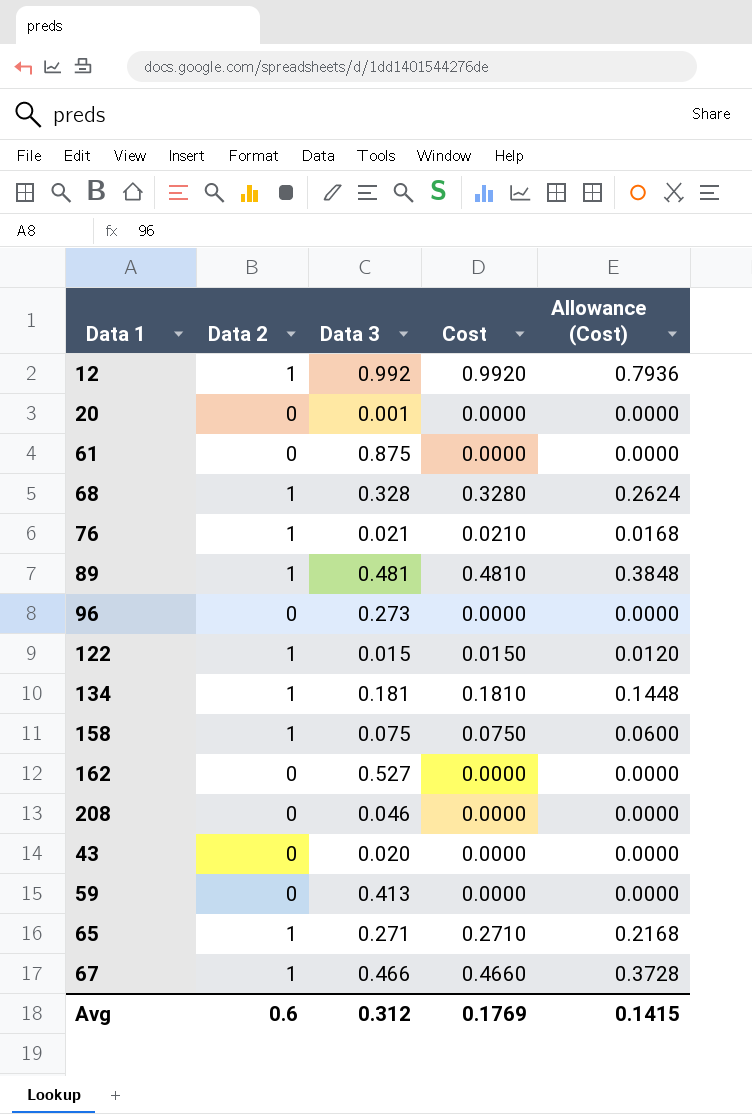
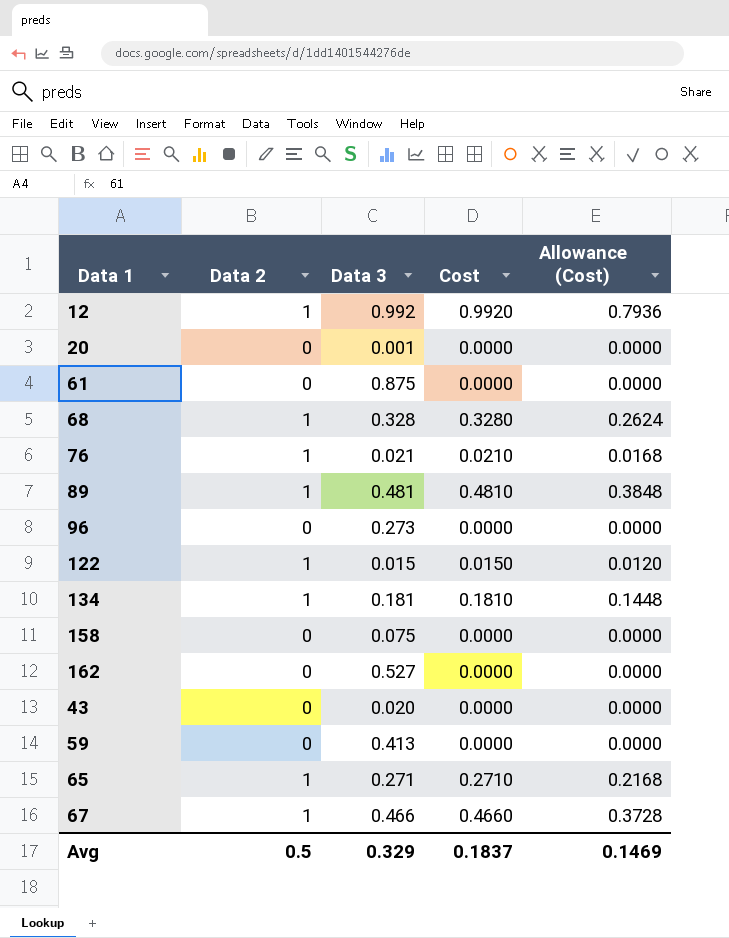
row 208: 0 | 0.046 | 0.0000 | 0.0000 -> none
158 | Data 2: 1 -> 0
158 | Cost: 0.0750 -> 0.0000
158 | Allowance (Cost): 0.0600 -> 0.0000
Avg | Data 2: 0.6 -> 0.5
Avg | Data 3: 0.312 -> 0.329
Avg | Cost: 0.1769 -> 0.1837
Avg | Allowance (Cost): 0.1415 -> 0.1469

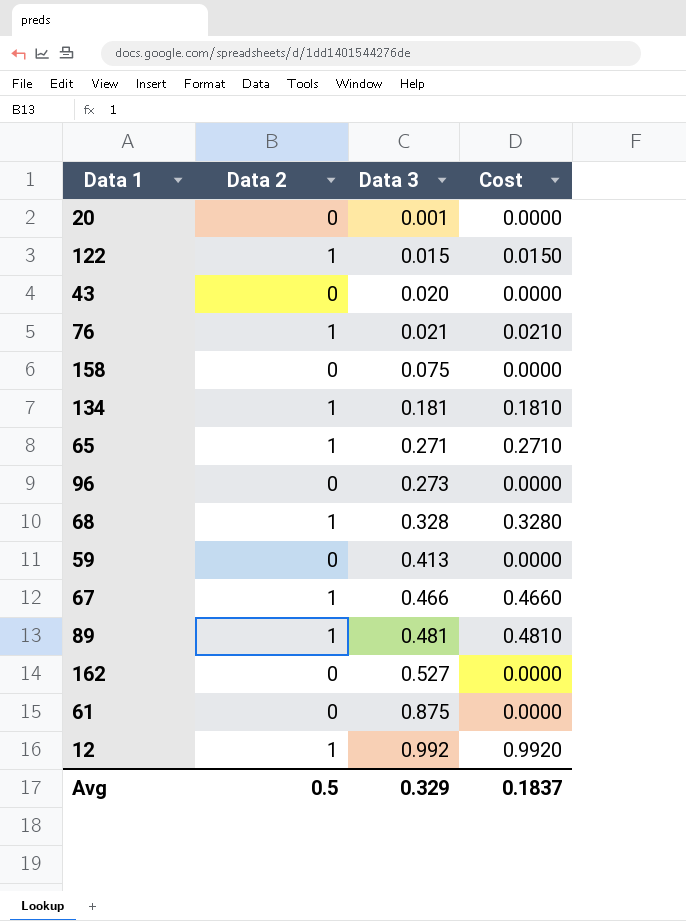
row order: none -> Data 3 ascending
column Allowance (Cost) | formula: [Cost] * 0.8 -> none

